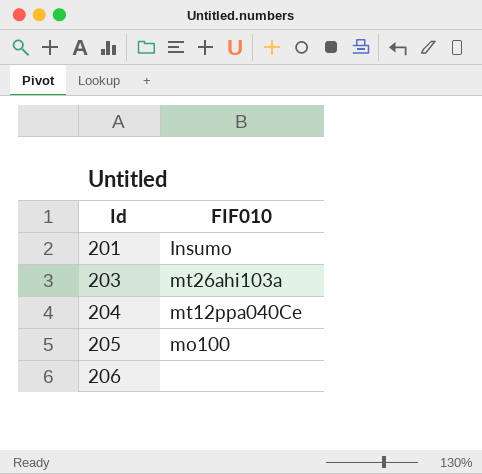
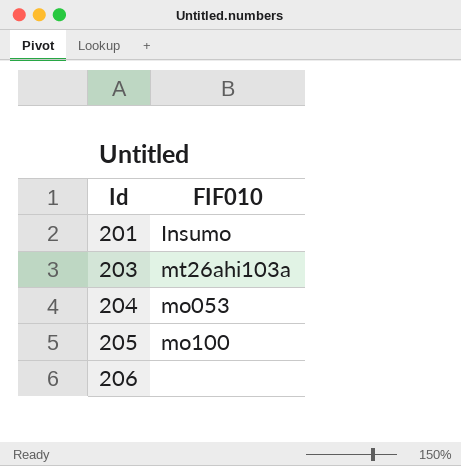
204 | FIF010: mt12ppa040Ce -> mo053

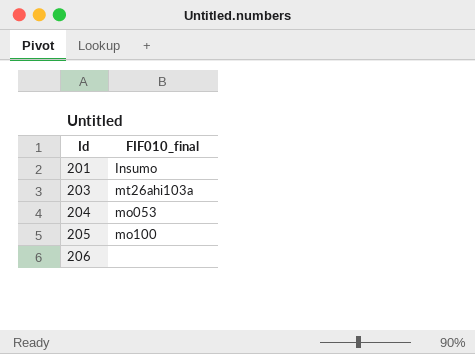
column name: FIF010 -> FIF010_final

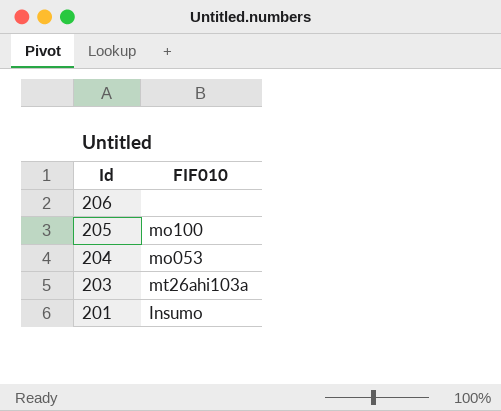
row order: Id ascending -> Id descending
column name: FIF010_final -> FIF010

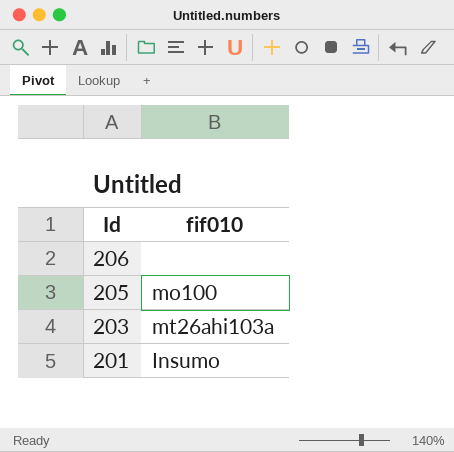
column name: FIF010 -> fif010
row 204: mo053 -> none

